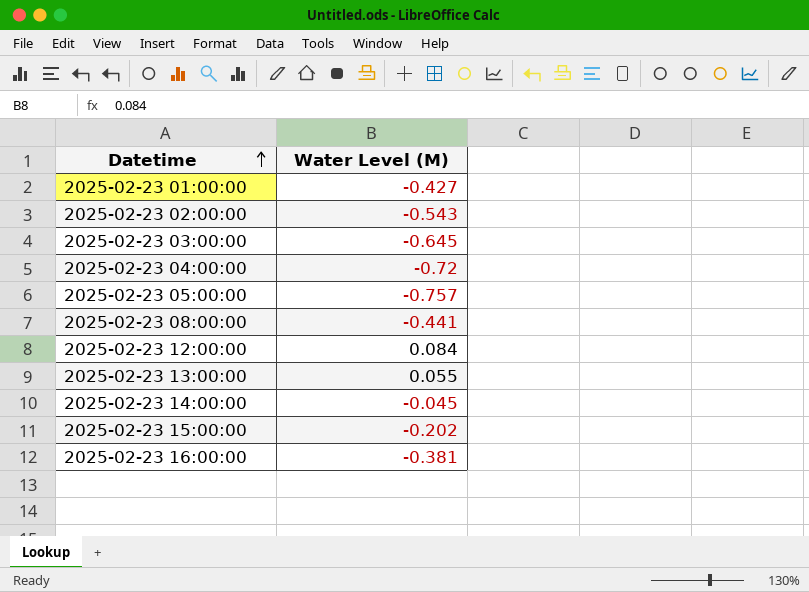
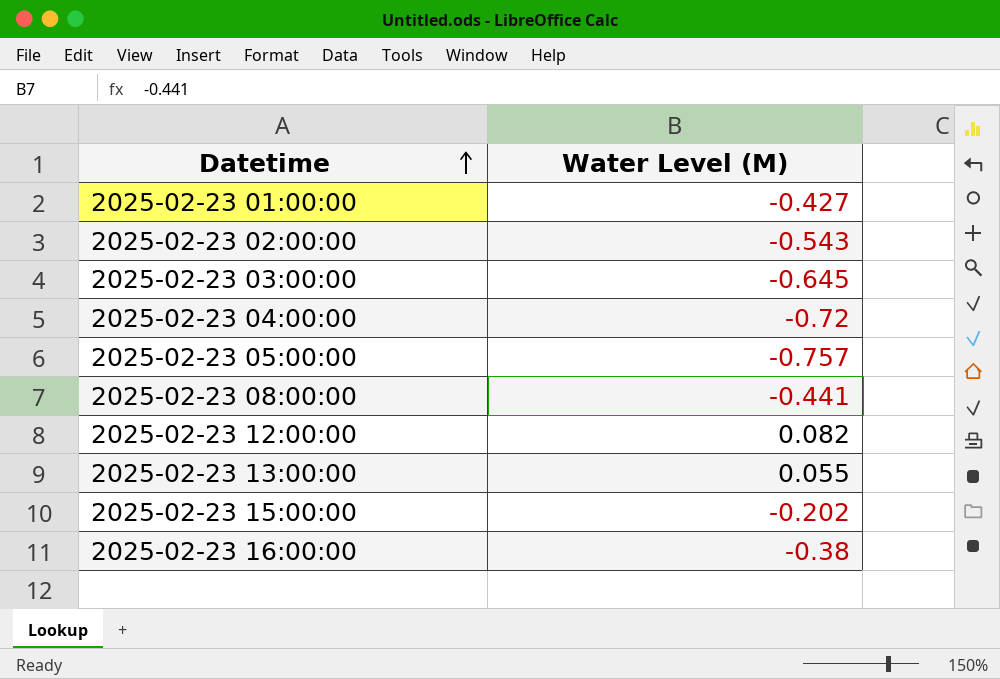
row 2025-02-23 14:00:00: -0.045 -> none
2025-02-23 12:00:00 | Water Level (M): 0.084 -> 0.082
2025-02-23 16:00:00 | Water Level (M): -0.381 -> -0.38

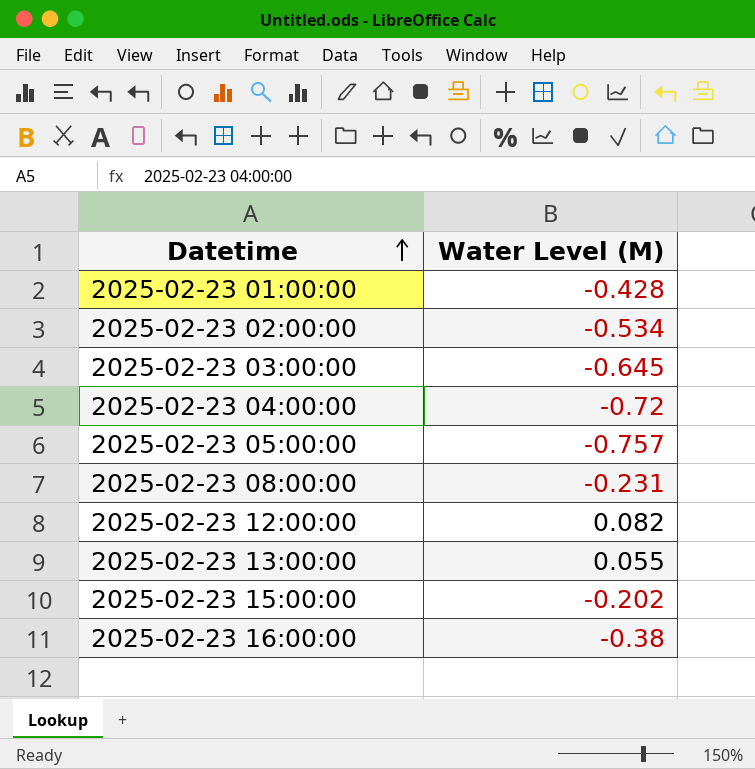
2025-02-23 01:00:00 | Water Level (M): -0.427 -> -0.428
2025-02-23 02:00:00 | Water Level (M): -0.543 -> -0.534
2025-02-23 08:00:00 | Water Level (M): -0.441 -> -0.231

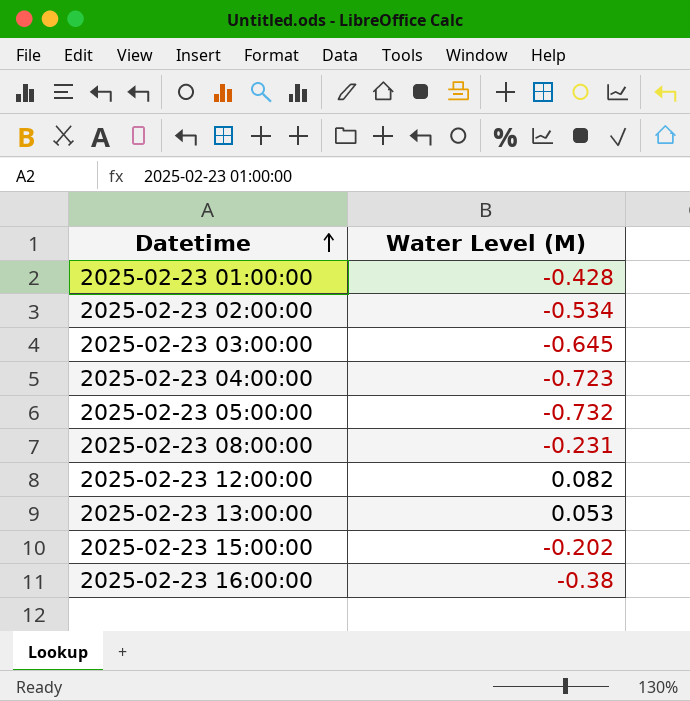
2025-02-23 04:00:00 | Water Level (M): -0.72 -> -0.723
2025-02-23 05:00:00 | Water Level (M): -0.757 -> -0.732
2025-02-23 13:00:00 | Water Level (M): 0.055 -> 0.053

